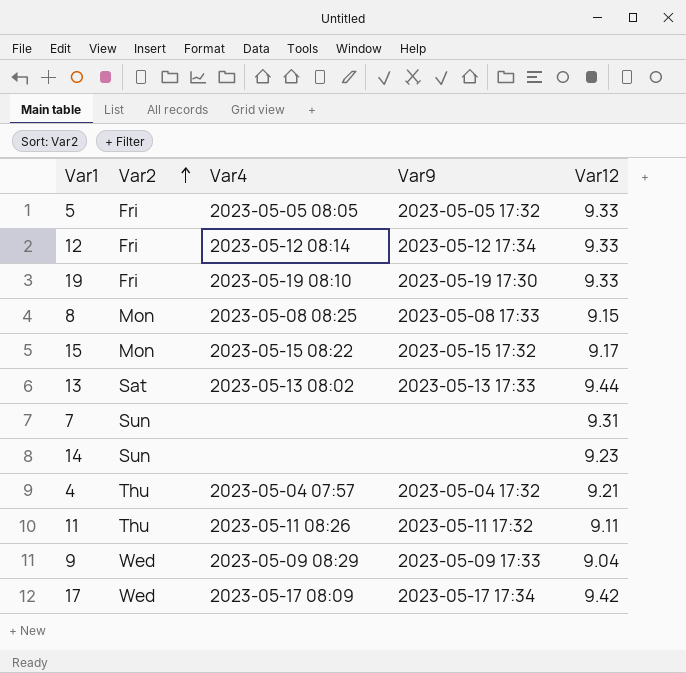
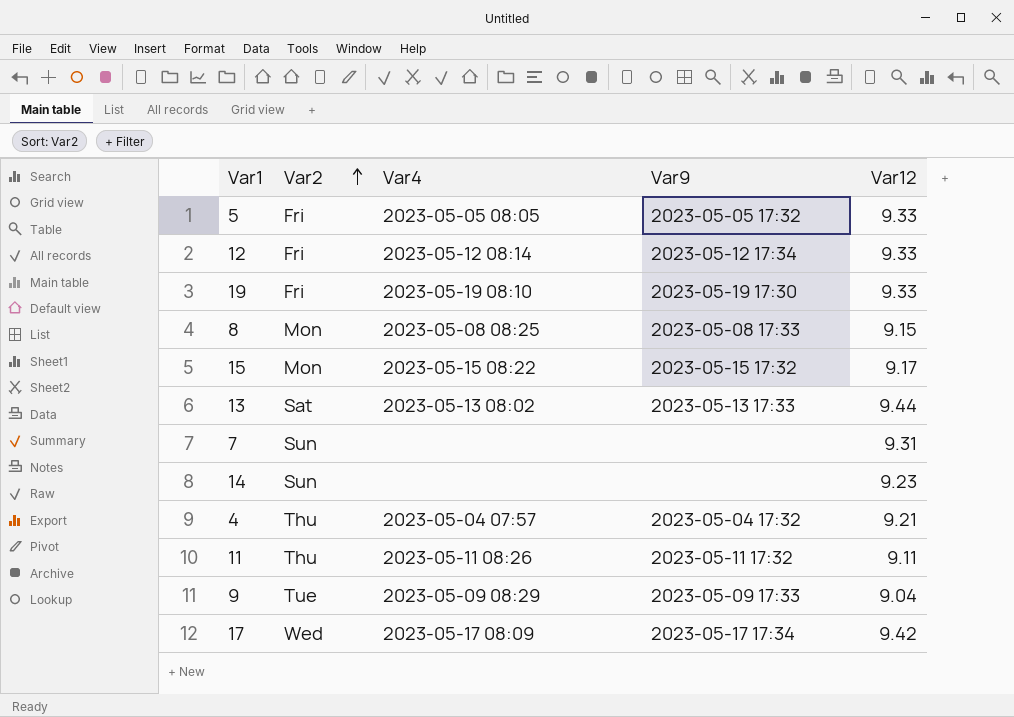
9 | Var2: Wed -> Tue

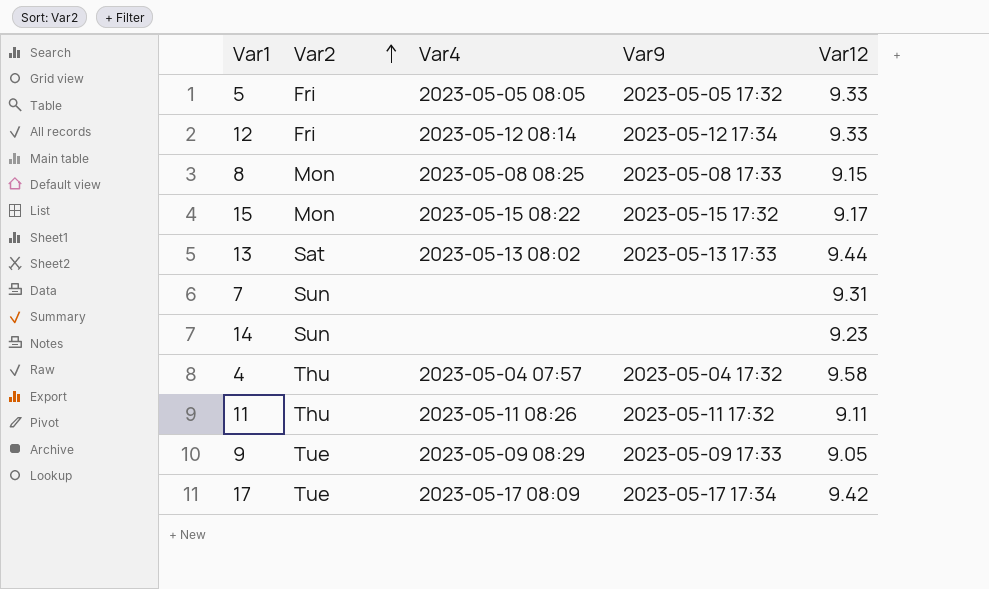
row 19: Fri | 2023-05-19 08:10 | 2023-05-19 17:30 | 9.33 -> none
4 | Var12: 9.21 -> 9.58
9 | Var12: 9.04 -> 9.05
17 | Var2: Wed -> Tue

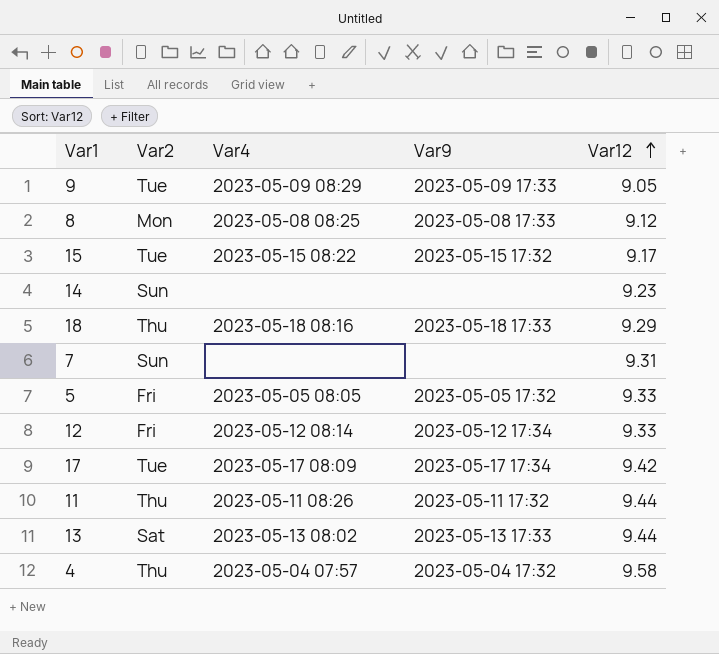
row order: Var2 ascending -> Var12 ascending
8 | Var12: 9.15 -> 9.12
15 | Var2: Mon -> Tue
row 18: none -> Thu | 2023-05-18 08:16 | 2023-05-18 17:33 | 9.29
11 | Var12: 9.11 -> 9.44

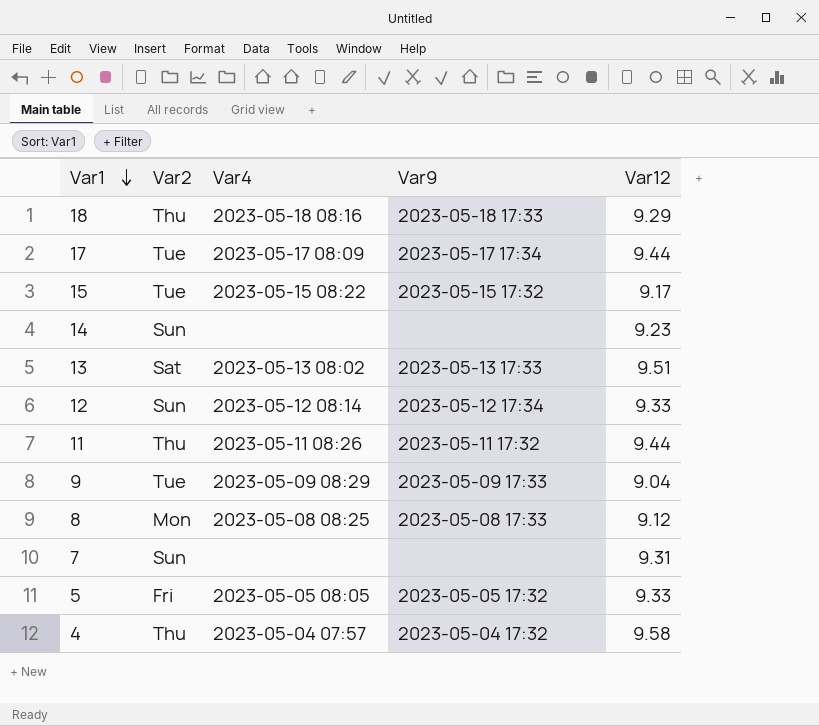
row order: Var12 ascending -> Var1 descending
17 | Var12: 9.42 -> 9.44
13 | Var12: 9.44 -> 9.51
12 | Var2: Fri -> Sun
9 | Var12: 9.05 -> 9.04

